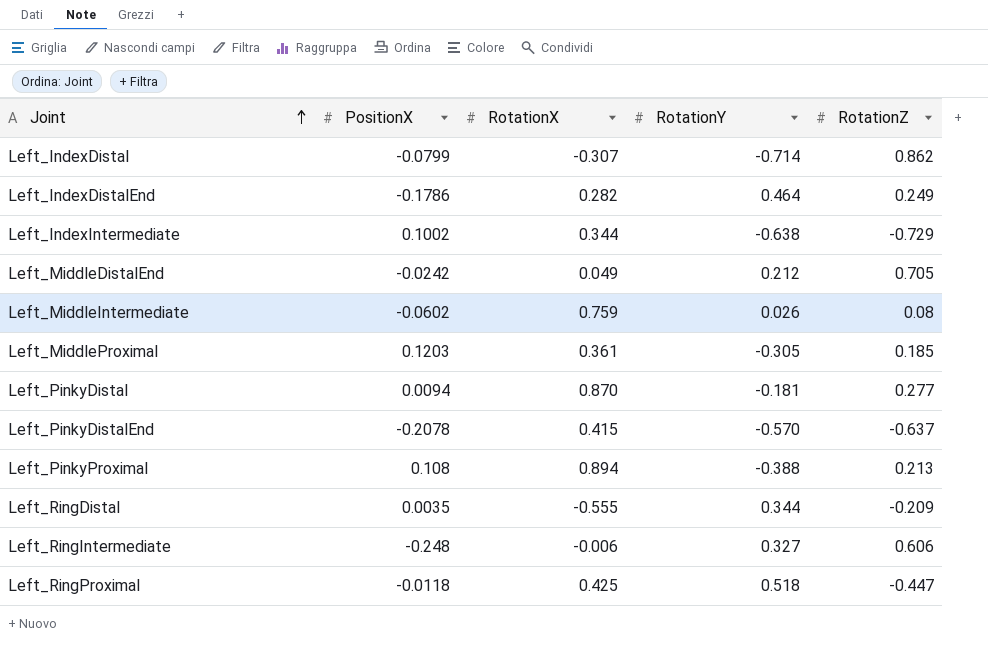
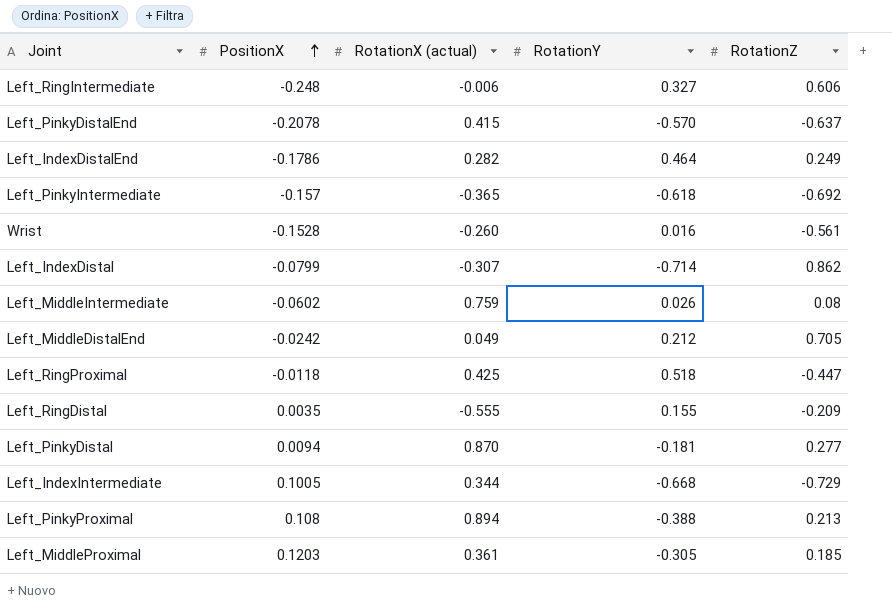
row order: Joint ascending -> PositionX ascending
column name: RotationX -> RotationX (actual)
row Left_PinkyIntermediate: none -> -0.157 | -0.365 | -0.618 | -0.692
row Wrist: none -> -0.1528 | -0.260 | 0.016 | -0.561
Left_RingDistal | RotationY: 0.344 -> 0.155
Left_IndexIntermediate | PositionX: 0.1002 -> 0.1005
Left_IndexIntermediate | RotationY: -0.638 -> -0.668

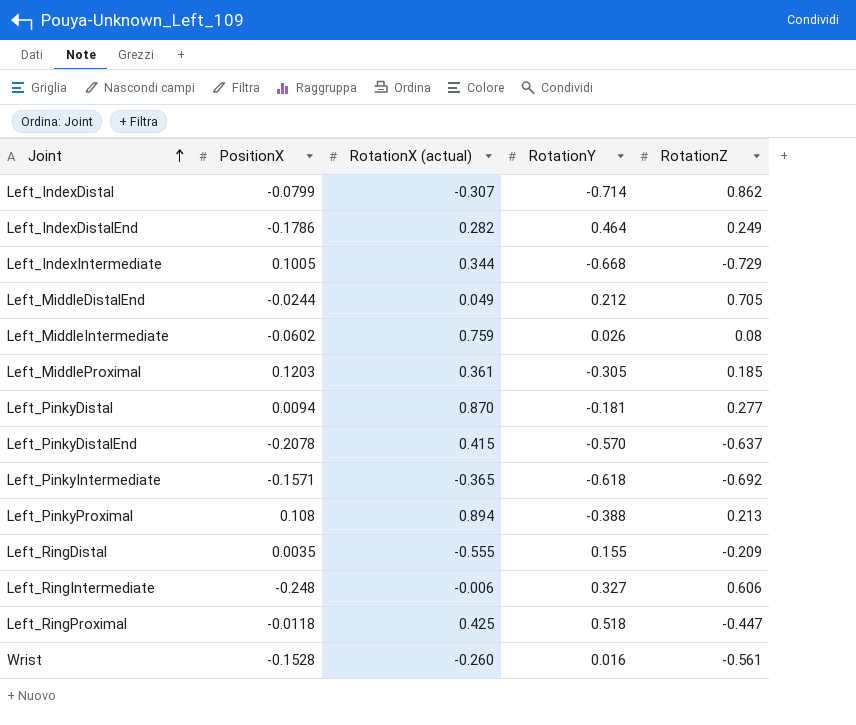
row order: PositionX ascending -> Joint ascending
Left_MiddleDistalEnd | PositionX: -0.0242 -> -0.0244
Left_PinkyIntermediate | PositionX: -0.157 -> -0.1571

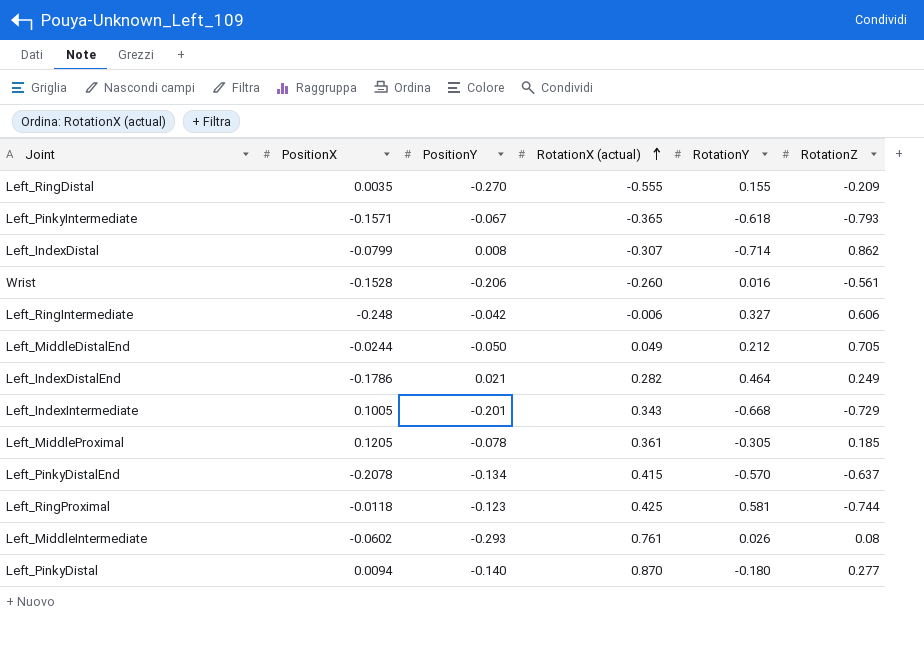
row order: Joint ascending -> RotationX (actual) ascending
column PositionY | position: none -> 3
row Left_PinkyProximal: 0.108 | 0.894 | -0.388 | 0.213 -> none
Left_PinkyIntermediate | RotationZ: -0.692 -> -0.793
Left_IndexIntermediate | RotationX (actual): 0.344 -> 0.343
Left_MiddleProximal | PositionX: 0.1203 -> 0.1205
Left_RingProximal | RotationY: 0.518 -> 0.581
Left_RingProximal | RotationZ: -0.447 -> -0.744
Left_MiddleIntermediate | RotationX (actual): 0.759 -> 0.761
Left_PinkyDistal | RotationY: -0.181 -> -0.180

